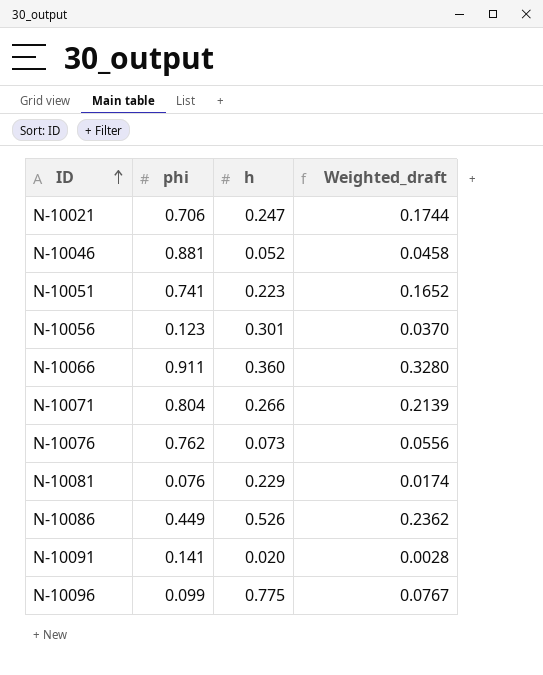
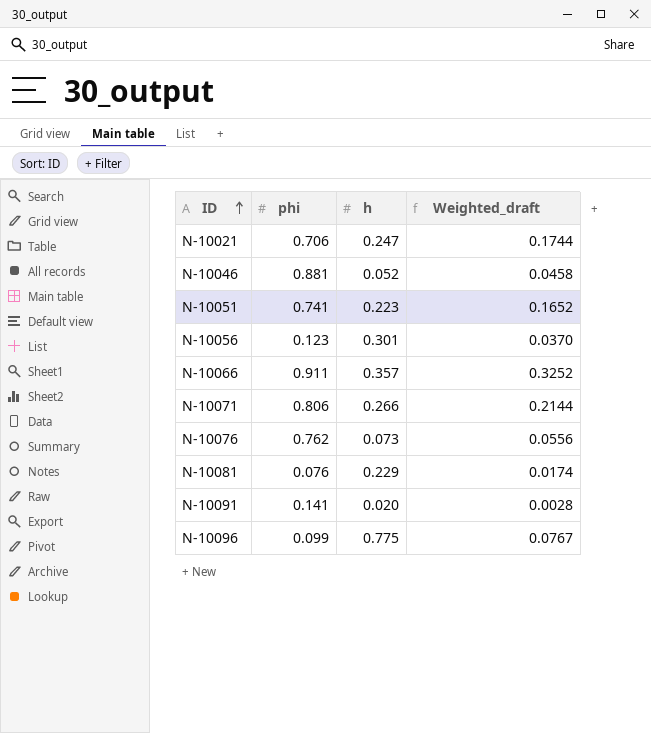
row N-10086: 0.449 | 0.526 | 0.2362 -> none
N-10066 | h: 0.360 -> 0.357
N-10066 | Weighted_draft: 0.3280 -> 0.3252
N-10071 | phi: 0.804 -> 0.806
N-10071 | Weighted_draft: 0.2139 -> 0.2144

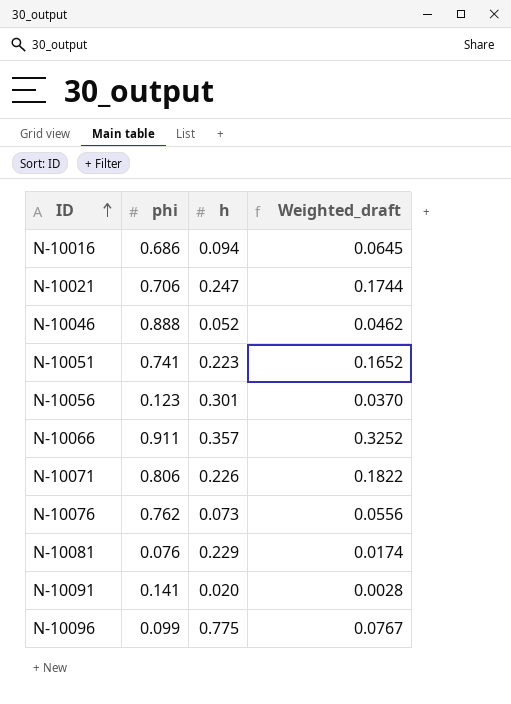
row N-10016: none -> 0.686 | 0.094 | 0.0645
N-10046 | phi: 0.881 -> 0.888
N-10046 | Weighted_draft: 0.0458 -> 0.0462
N-10071 | h: 0.266 -> 0.226
N-10071 | Weighted_draft: 0.2144 -> 0.1822

